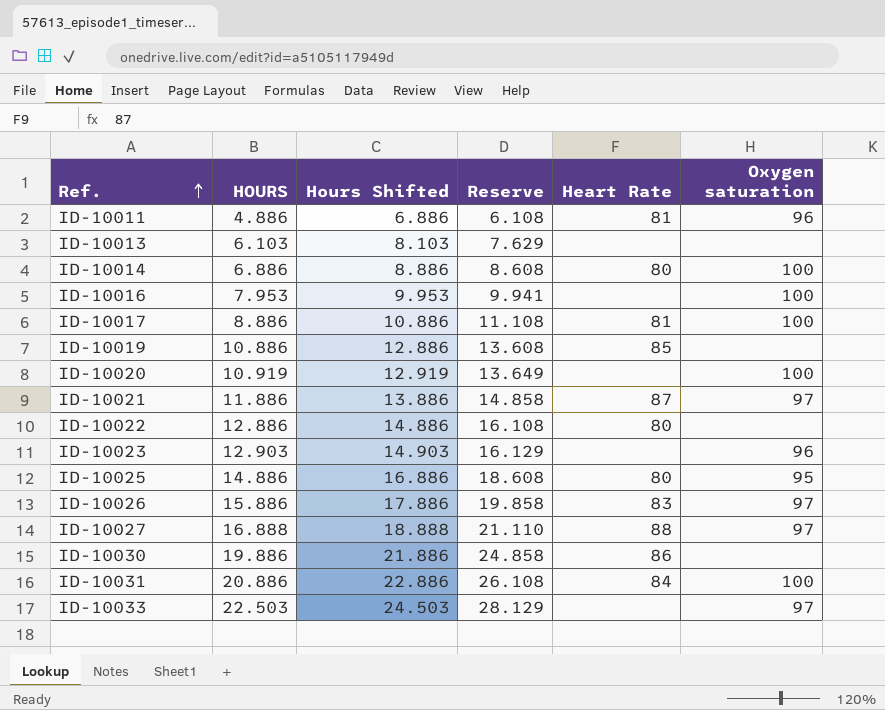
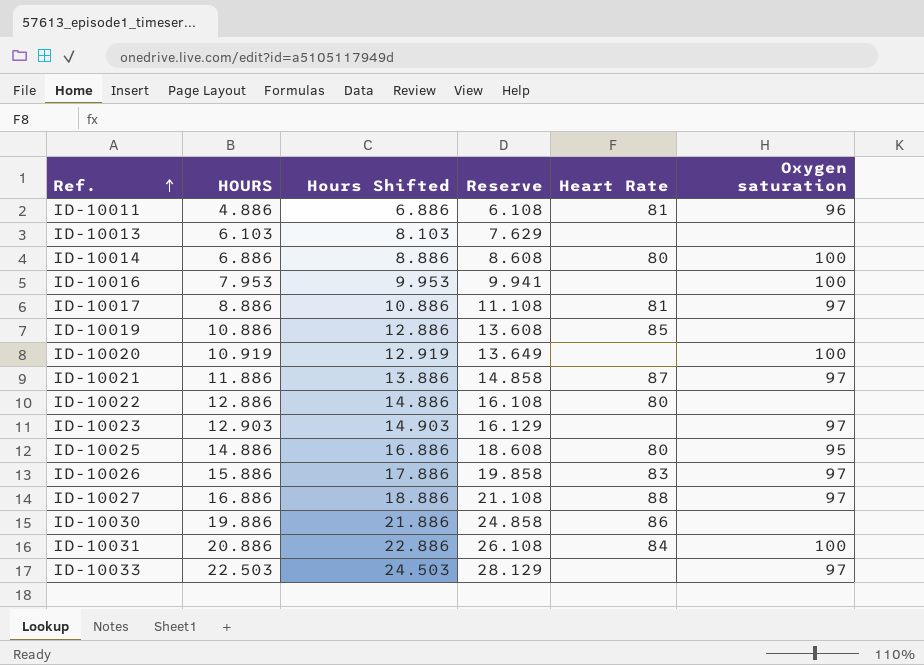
ID-10017 | Oxygen saturation: 100 -> 97
ID-10023 | Oxygen saturation: 96 -> 97
ID-10027 | HOURS: 16.888 -> 16.886
ID-10027 | Hours Shifted: 18.888 -> 18.886
ID-10027 | Reserve: 21.110 -> 21.108

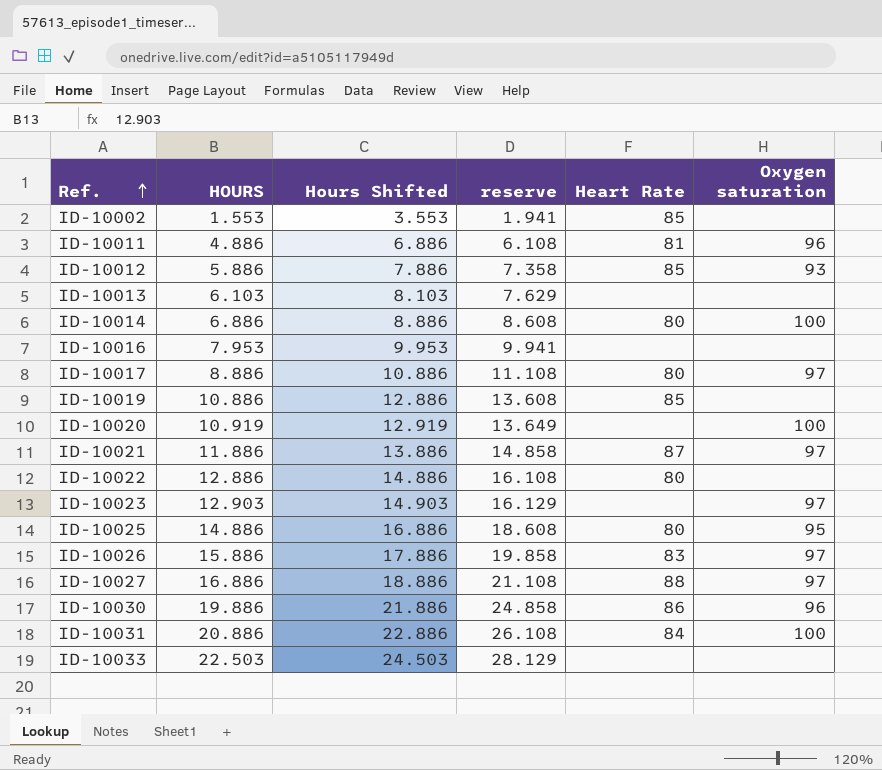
column name: Reserve -> reserve
row ID-10002: none -> 1.553 | 3.553 | 1.941 | 85 | none
row ID-10012: none -> 5.886 | 7.886 | 7.358 | 85 | 93
ID-10016 | Oxygen saturation: 100 -> none
ID-10017 | Heart Rate: 81 -> 80
ID-10030 | Oxygen saturation: none -> 96
ID-10033 | Oxygen saturation: 97 -> none

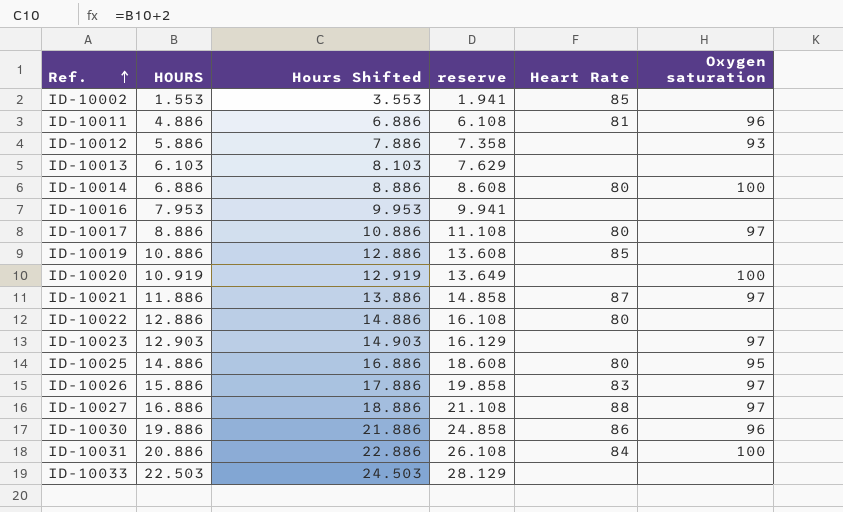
ID-10012 | Heart Rate: 85 -> none

